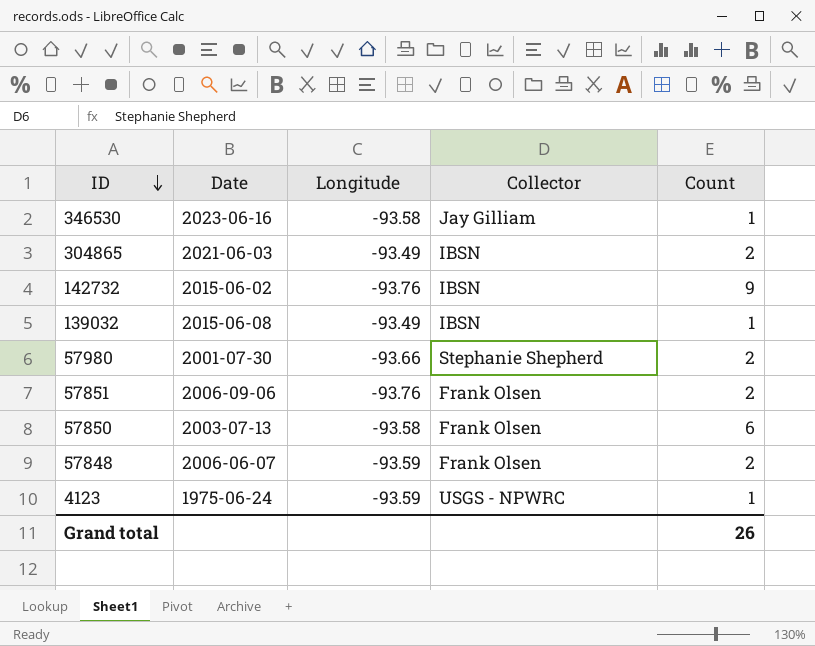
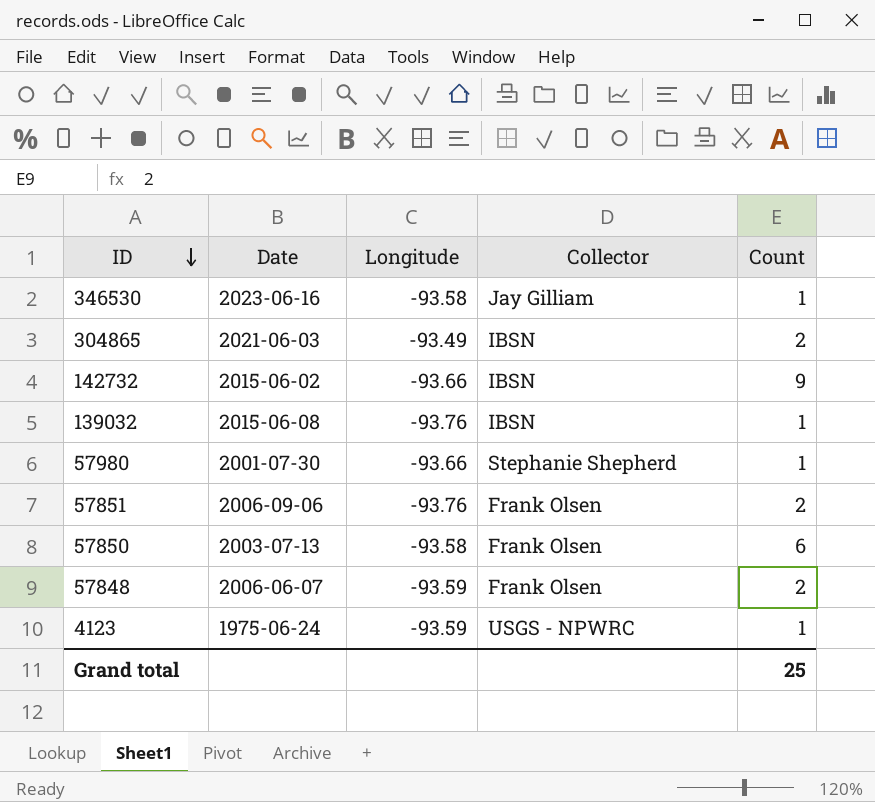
142732 | Longitude: -93.76 -> -93.66
139032 | Longitude: -93.49 -> -93.76
57980 | Count: 2 -> 1
Grand total | Count: 26 -> 25

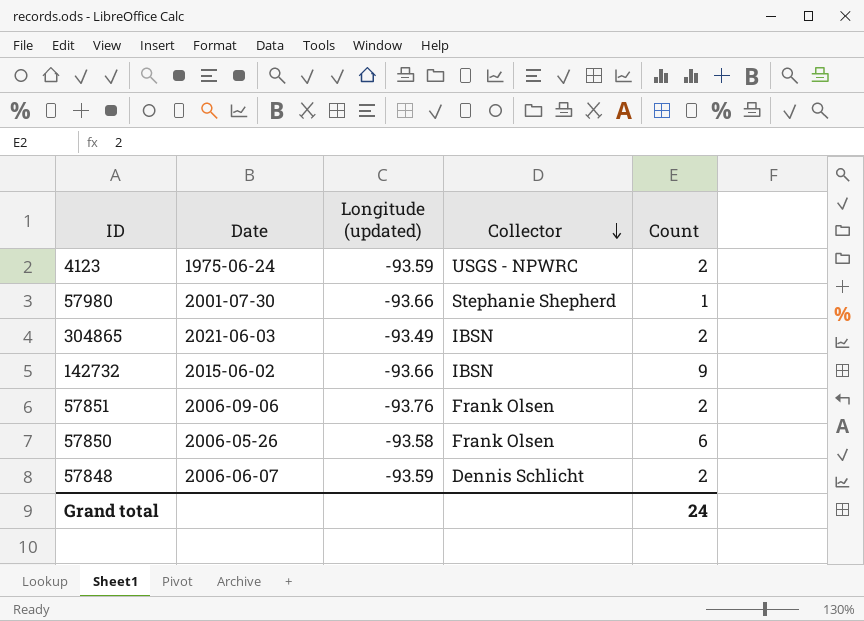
row order: ID descending -> Collector descending
column name: Longitude -> Longitude (updated)
row 346530: 2023-06-16 | -93.58 | Jay Gilliam | 1 -> none
row 139032: 2015-06-08 | -93.76 | IBSN | 1 -> none
4123 | Count: 1 -> 2
57850 | Date: 2003-07-13 -> 2006-05-26
57848 | Collector: Frank Olsen -> Dennis Schlicht
Grand total | Count: 25 -> 24

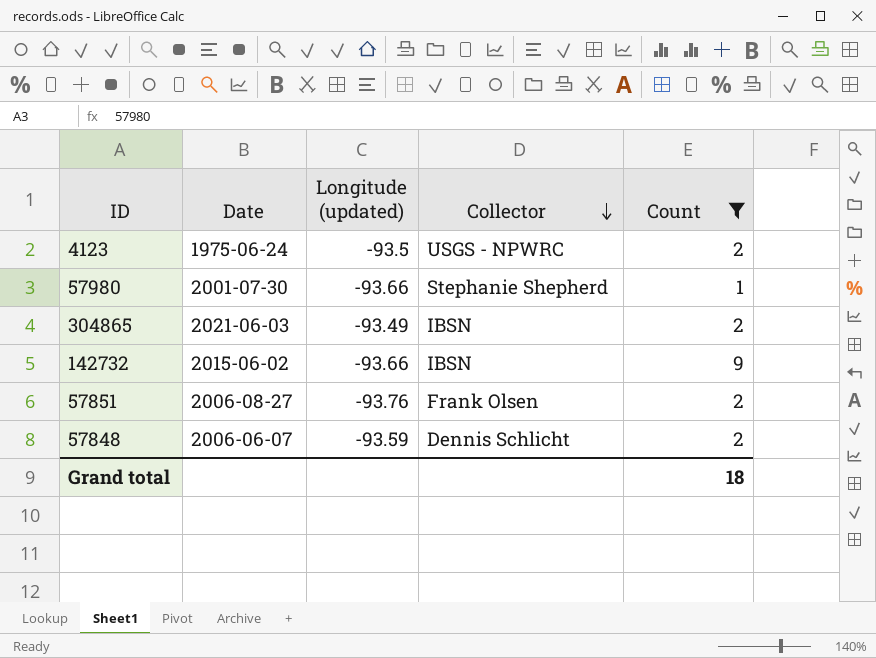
filter: none -> Count != 6
4123 | Longitude (updated): -93.59 -> -93.5
57851 | Date: 2006-09-06 -> 2006-08-27
Grand total | Count: 24 -> 18

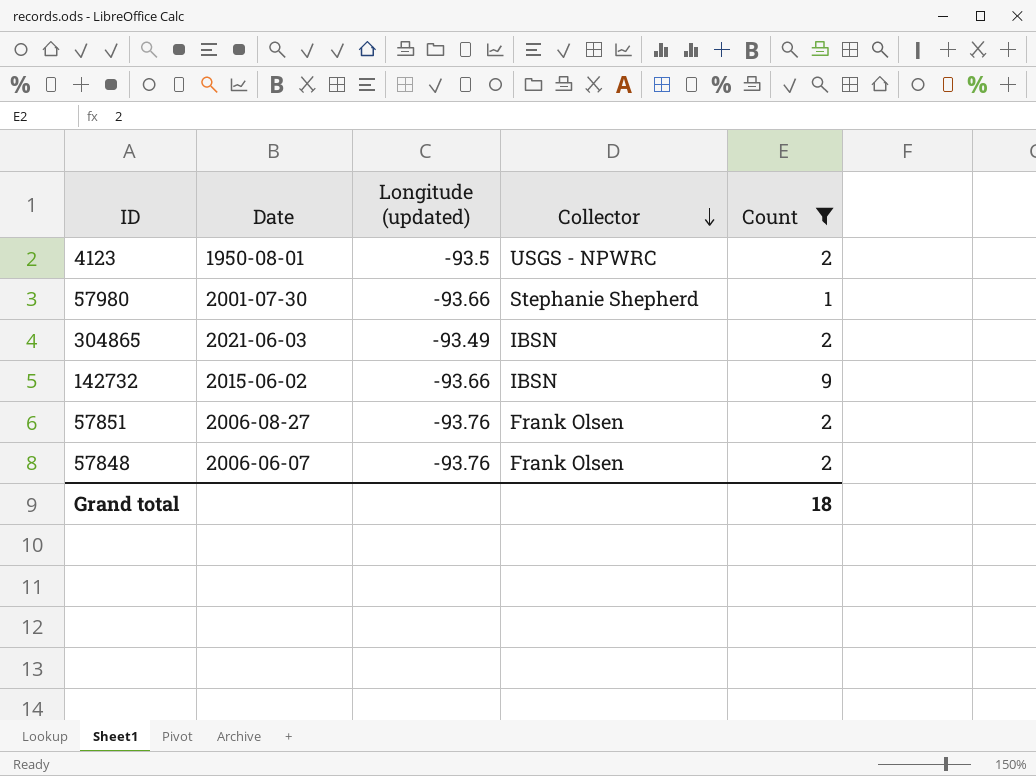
4123 | Date: 1975-06-24 -> 1950-08-01
57848 | Longitude (updated): -93.59 -> -93.76
57848 | Collector: Dennis Schlicht -> Frank Olsen

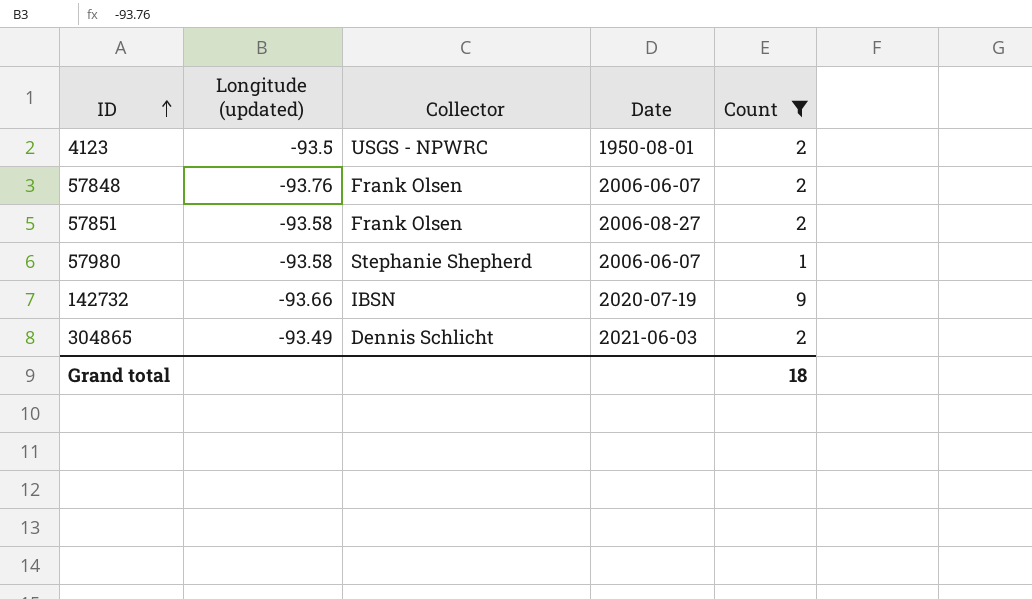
row order: Collector descending -> ID ascending
column Date | position: 2 -> 4
57851 | Longitude (updated): -93.76 -> -93.58
57980 | Longitude (updated): -93.66 -> -93.58
57980 | Date: 2001-07-30 -> 2006-06-07
142732 | Date: 2015-06-02 -> 2020-07-19
304865 | Collector: IBSN -> Dennis Schlicht

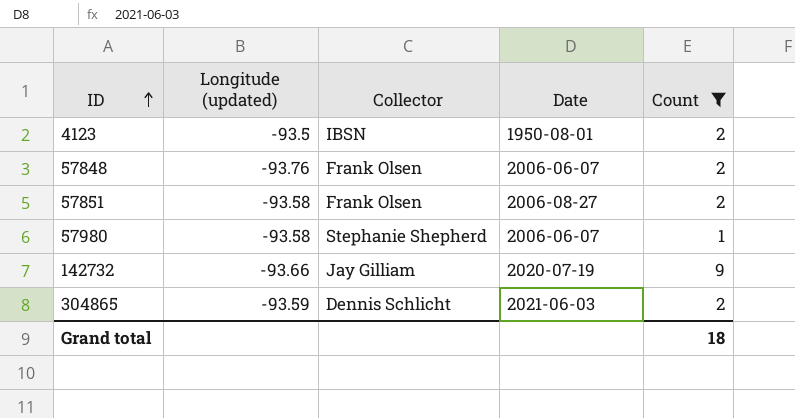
4123 | Collector: USGS - NPWRC -> IBSN
142732 | Collector: IBSN -> Jay Gilliam
304865 | Longitude (updated): -93.49 -> -93.59

